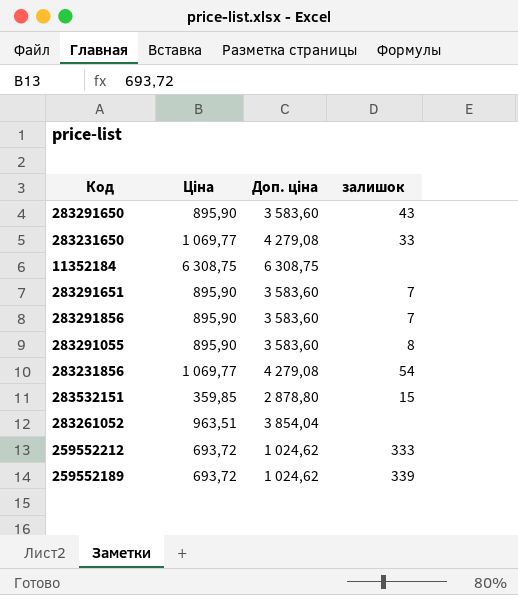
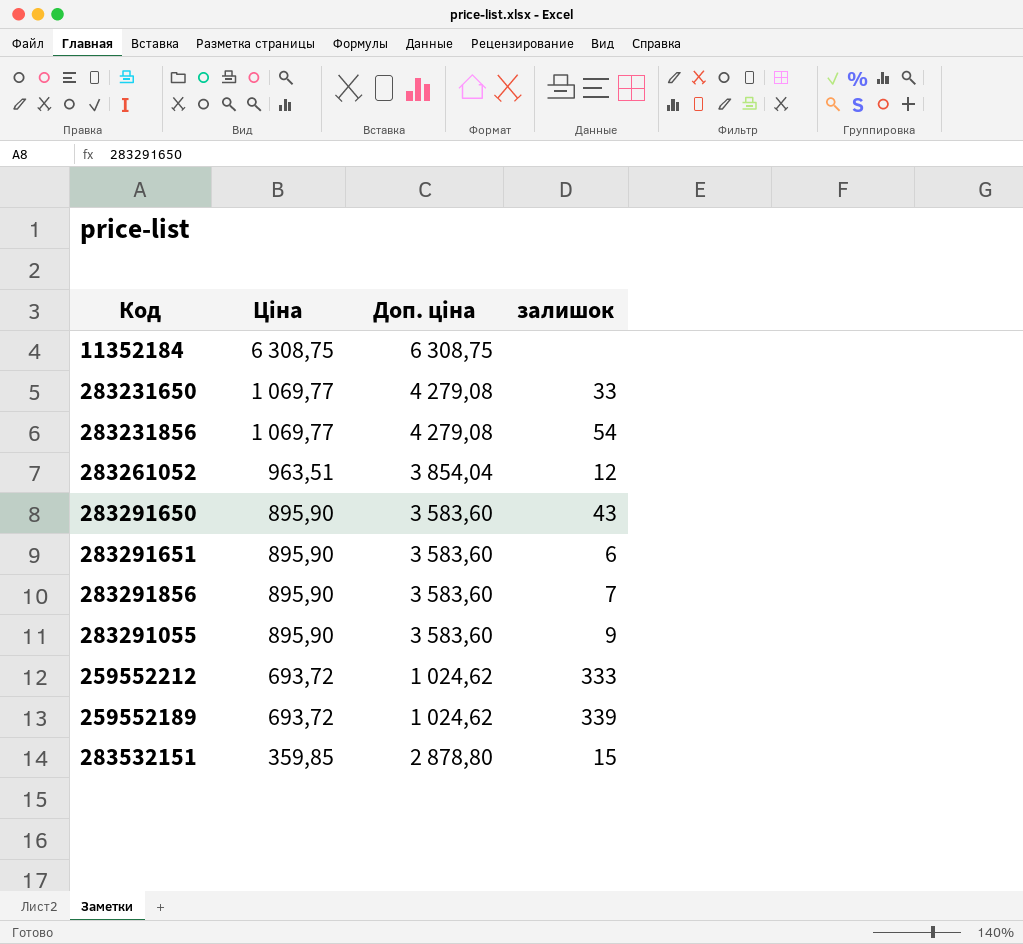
row order: none -> Ціна descending
283261052 | залишок: none -> 12
283291651 | залишок: 7 -> 6
283291055 | залишок: 8 -> 9

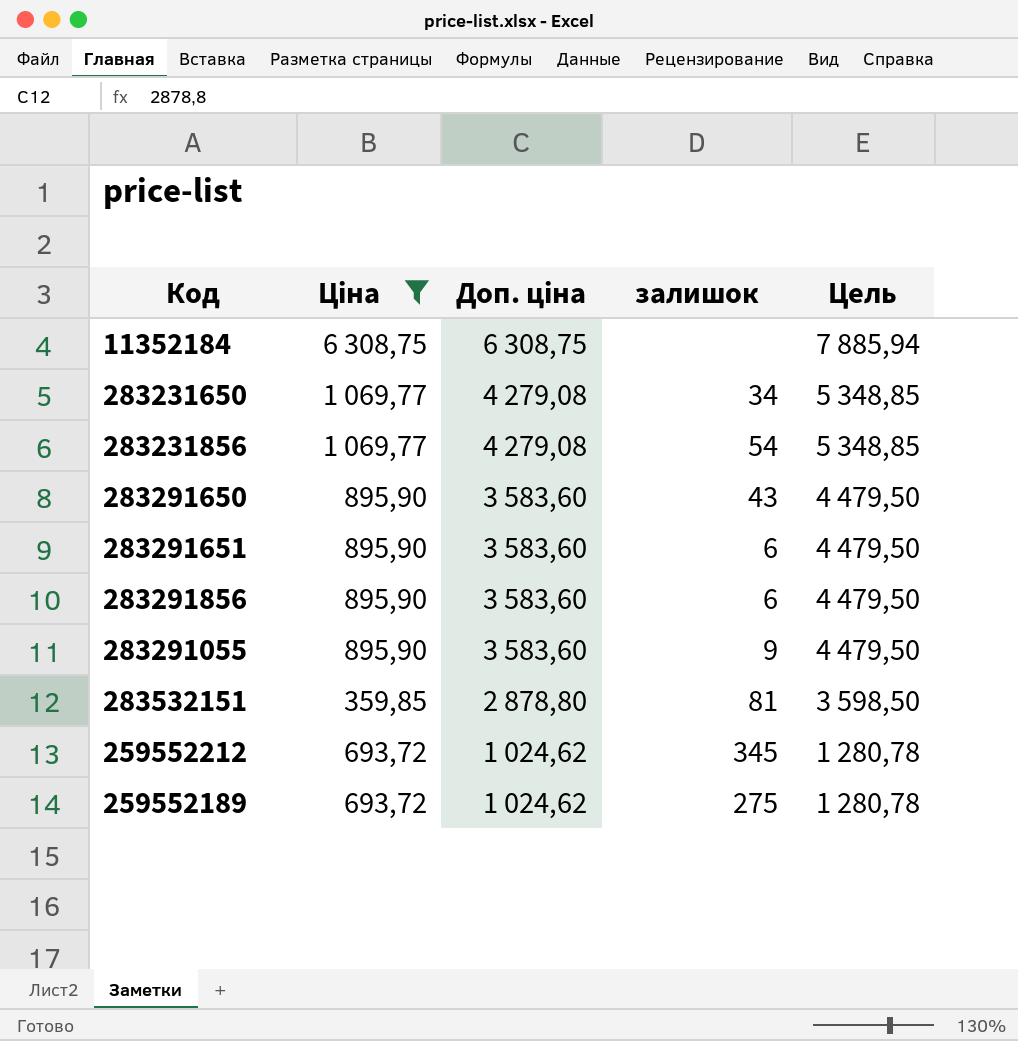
filter: none -> Ціна != 963,51
row order: Ціна descending -> Доп. ціна descending
column Цель | formula: none -> [Доп. ціна] * 1,25
283231650 | залишок: 33 -> 34
283291856 | залишок: 7 -> 6
283532151 | залишок: 15 -> 81
259552212 | залишок: 333 -> 345
259552189 | залишок: 339 -> 275

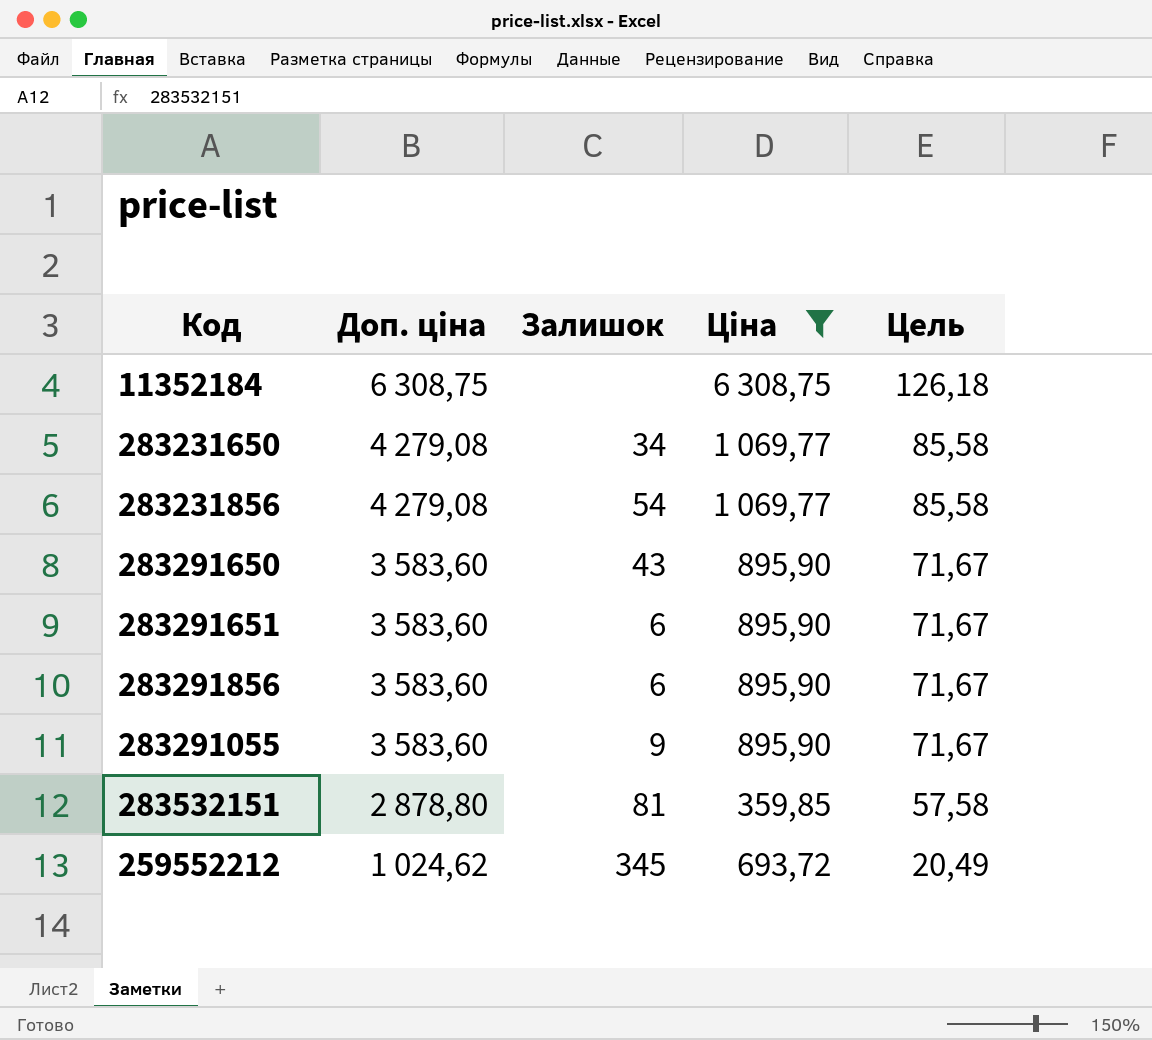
column name: залишок -> Залишок
column Ціна | position: 2 -> 4
column Цель | formula: [Доп. ціна] * 1,25 -> [Доп. ціна] * 0,02
row 259552189: 693,72 | 1 024,62 | 275 | 1 280,78 -> none

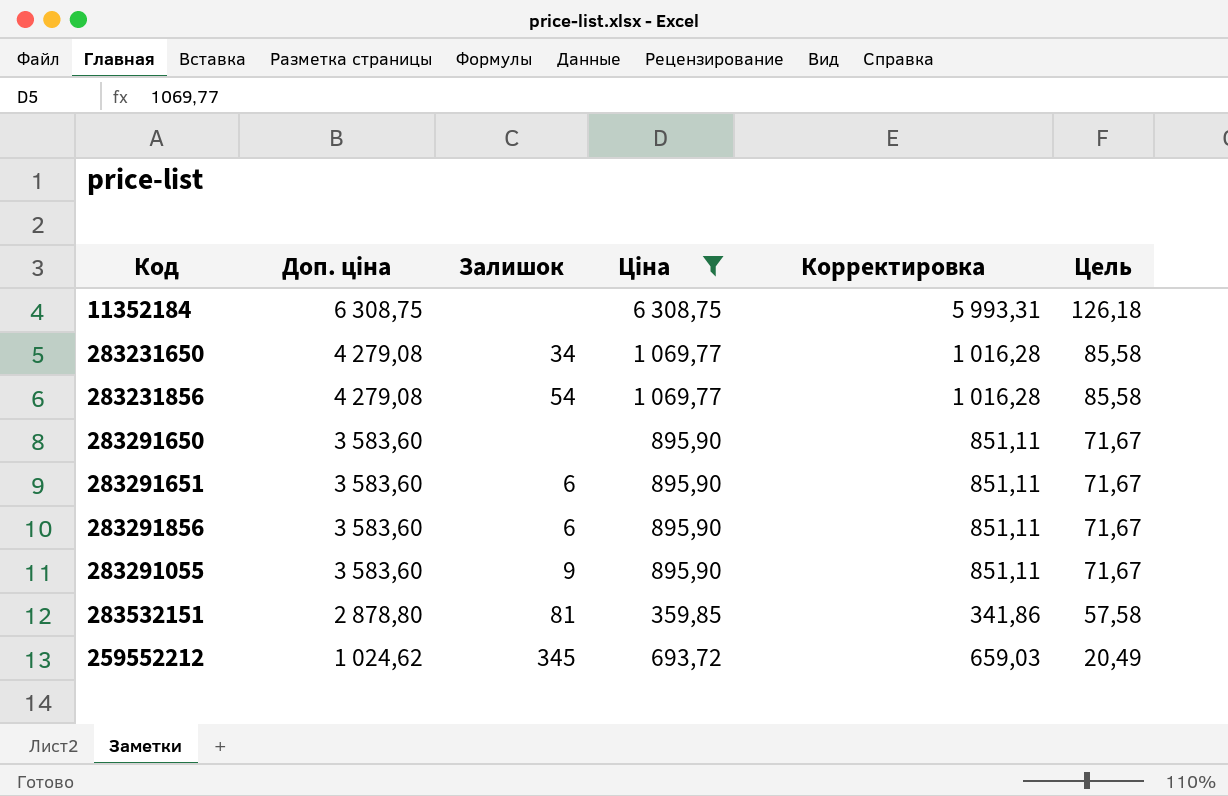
column Корректировка | formula: none -> [Ціна] * 0,95
283291650 | Залишок: 43 -> none

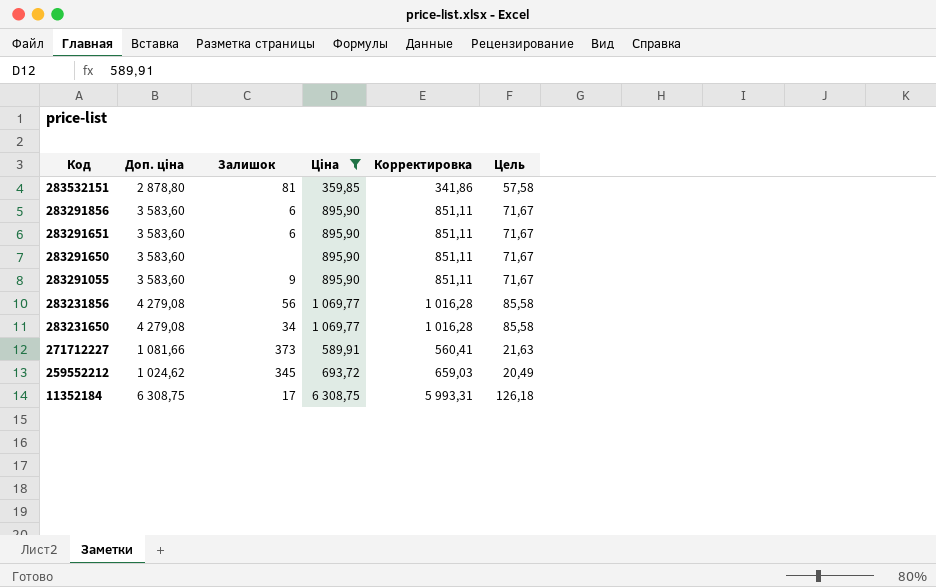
row order: Доп. ціна descending -> Код descending
283231856 | Залишок: 54 -> 56
row 271712227: none -> 1 081,66 | 373 | 589,91 | 560,41 | 21,63
11352184 | Залишок: none -> 17

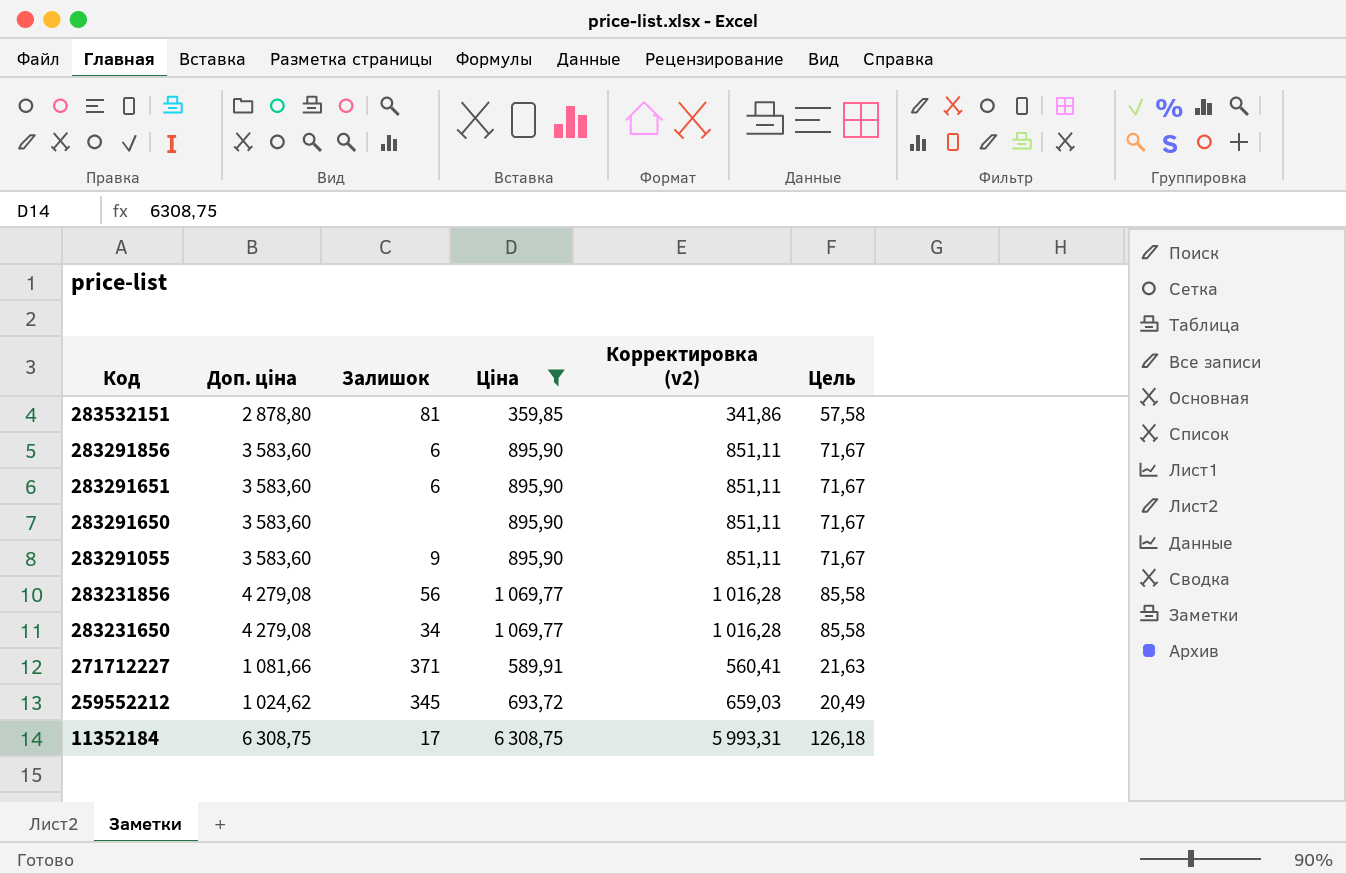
column name: Корректировка -> Корректировка (v2)
271712227 | Залишок: 373 -> 371

